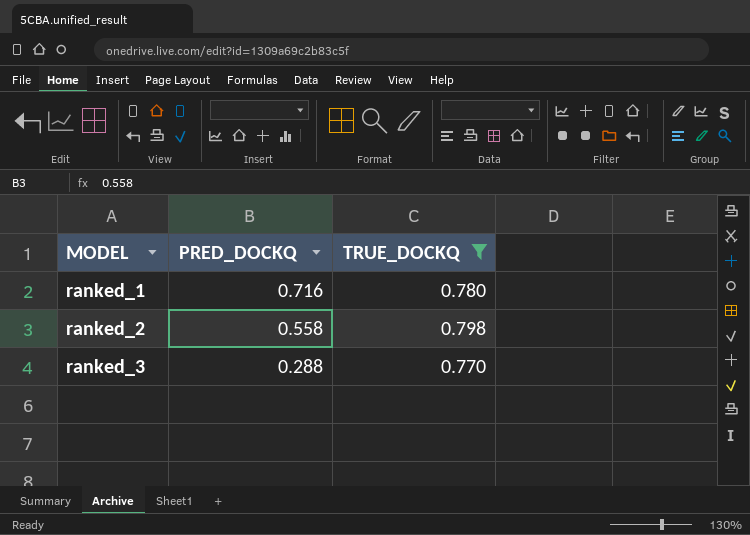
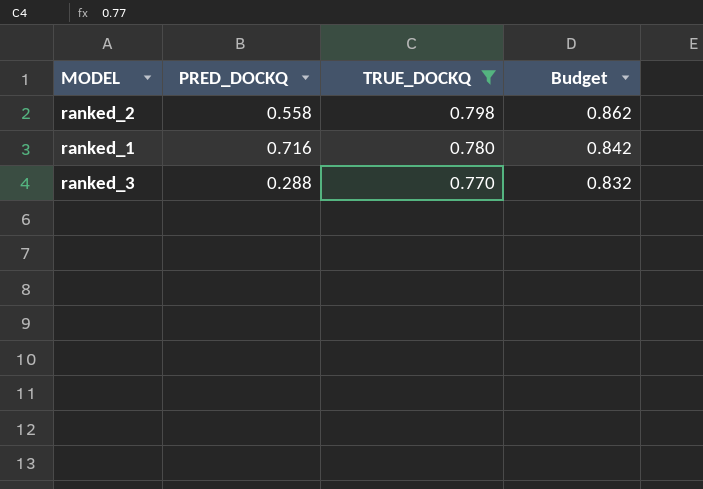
row order: MODEL ascending -> TRUE_DOCKQ descending
column Budget | formula: none -> [TRUE_DOCKQ] * 1.08

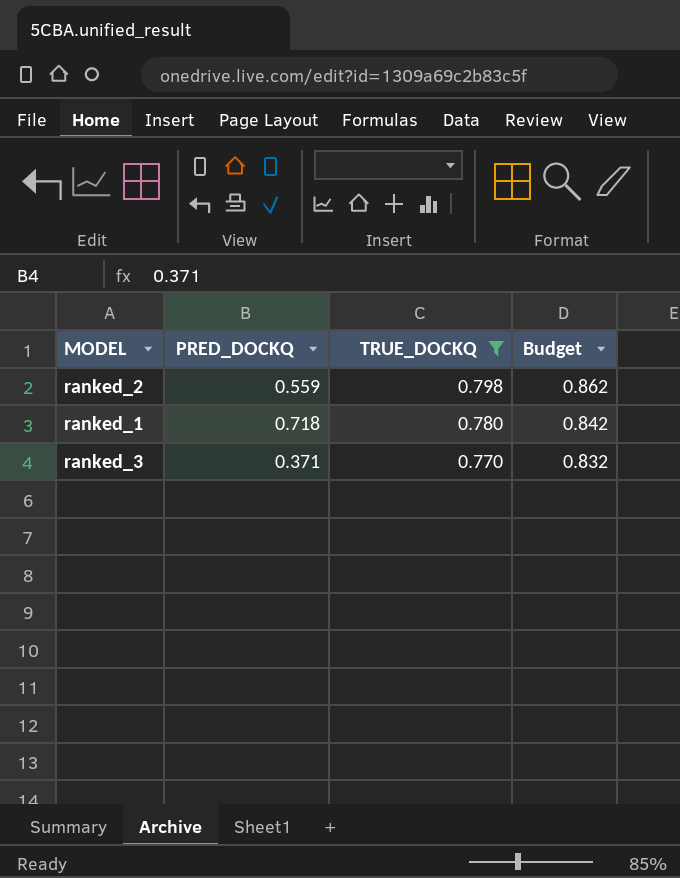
ranked_2 | PRED_DOCKQ: 0.558 -> 0.559
ranked_1 | PRED_DOCKQ: 0.716 -> 0.718
ranked_3 | PRED_DOCKQ: 0.288 -> 0.371

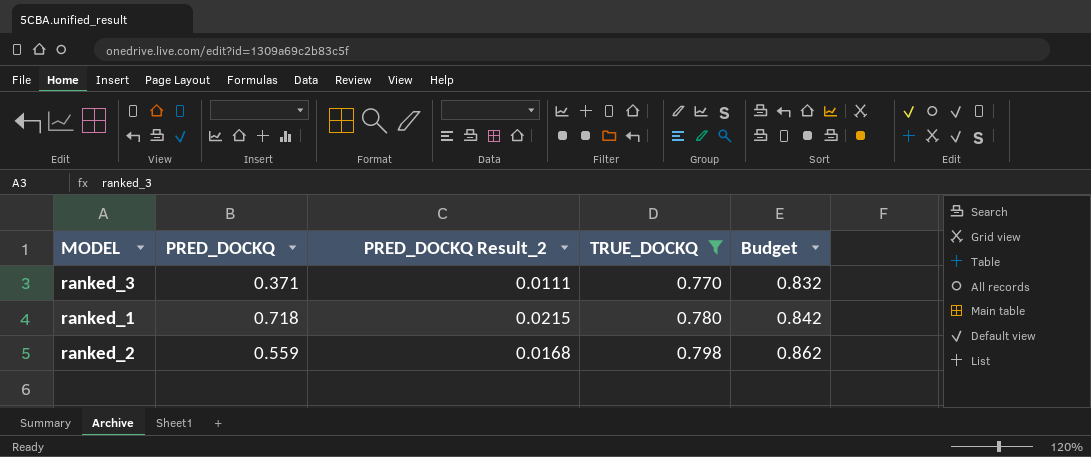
row order: TRUE_DOCKQ descending -> TRUE_DOCKQ ascending
column PRED_DOCKQ Result_2 | formula: none -> [PRED_DOCKQ] * 0.03

